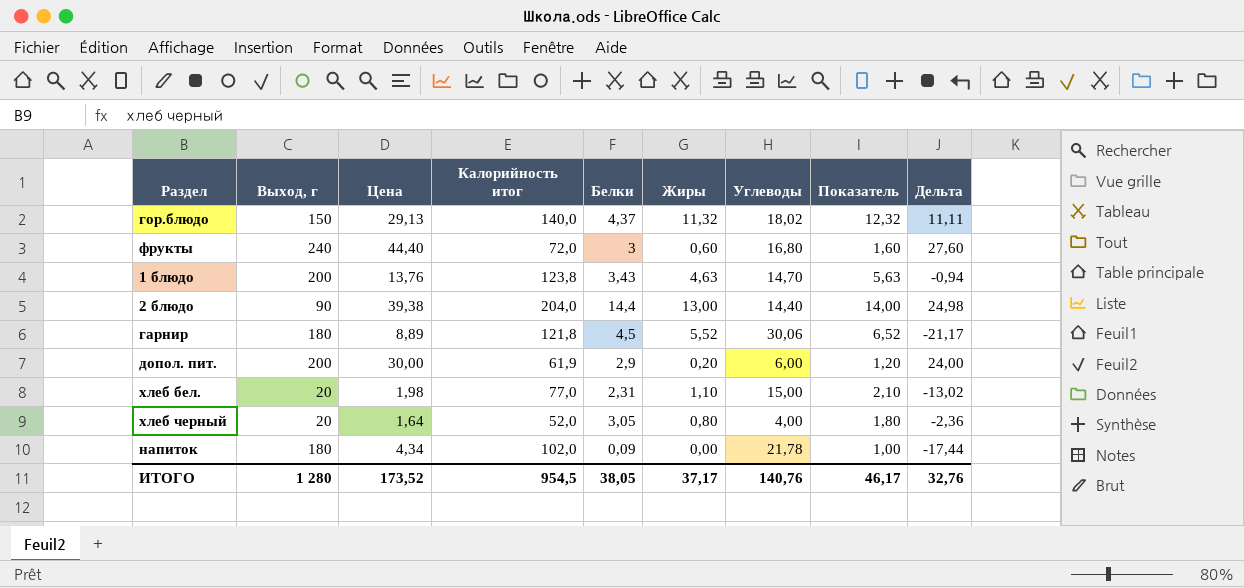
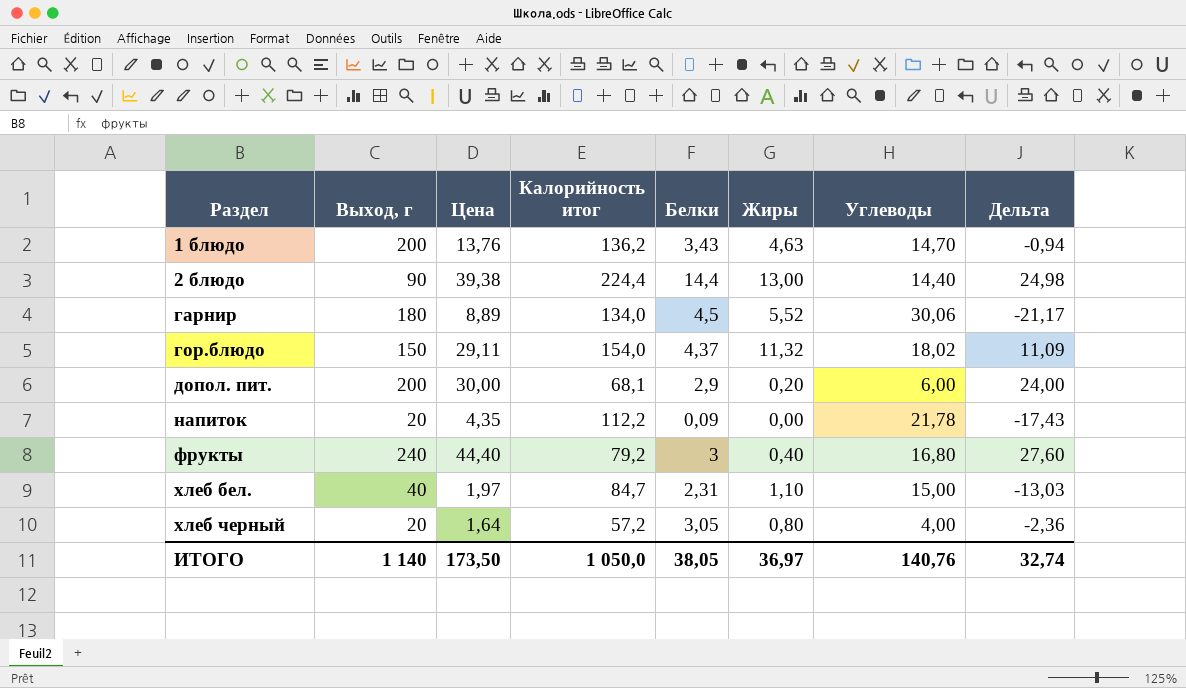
row order: none -> Раздел ascending
column Показатель | formula: [Жиры] + 1 -> none
1 блюдо | Калорийность итог: 123,8 -> 136,2
2 блюдо | Калорийность итог: 204,0 -> 224,4
гарнир | Калорийность итог: 121,8 -> 134,0
гор.блюдо | Цена: 29,13 -> 29,11
гор.блюдо | Калорийность итог: 140,0 -> 154,0
гор.блюдо | Дельта: 11,11 -> 11,09
допол. пит. | Калорийность итог: 61,9 -> 68,1
напиток | Выход, г: 180 -> 20
напиток | Цена: 4,34 -> 4,35
напиток | Калорийность итог: 102,0 -> 112,2
напиток | Дельта: -17,44 -> -17,43
фрукты | Калорийность итог: 72,0 -> 79,2
фрукты | Жиры: 0,60 -> 0,40
хлеб бел. | Выход, г: 20 -> 40
хлеб бел. | Цена: 1,98 -> 1,97
хлеб бел. | Калорийность итог: 77,0 -> 84,7
хлеб бел. | Дельта: -13,02 -> -13,03
хлеб черный | Калорийность итог: 52,0 -> 57,2
ИТОГО | Выход, г: 1 280 -> 1 140
ИТОГО | Цена: 173,52 -> 173,50
ИТОГО | Калорийность итог: 954,5 -> 1 050,0
ИТОГО | Жиры: 37,17 -> 36,97
ИТОГО | Дельта: 32,76 -> 32,74

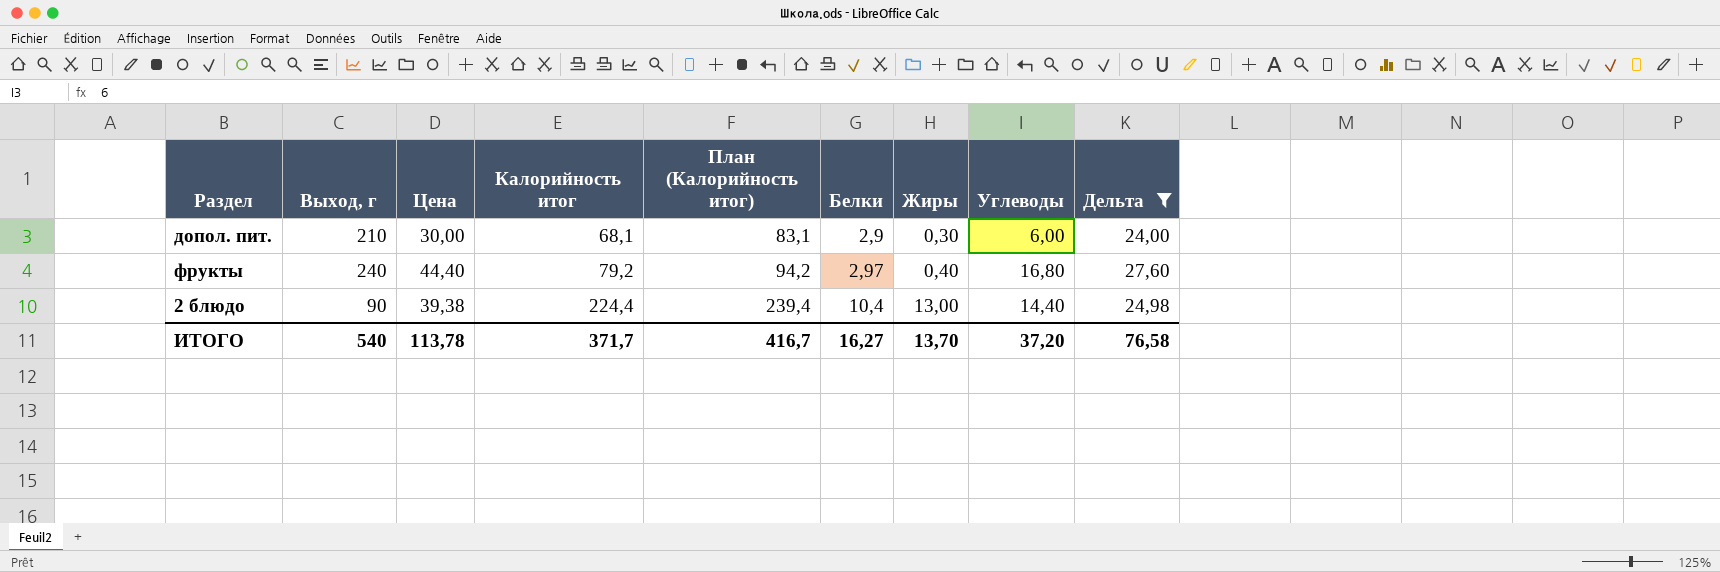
filter: none -> Дельта >= 24,00
row order: Раздел ascending -> Калорийность итог ascending
column План (Калорийность итог) | formula: none -> [Калорийность итог] + 15
допол. пит. | Выход, г: 200 -> 210
допол. пит. | Жиры: 0,20 -> 0,30
фрукты | Белки: 3 -> 2,97
2 блюдо | Белки: 14,4 -> 10,4
ИТОГО | Выход, г: 1 140 -> 540
ИТОГО | Цена: 173,50 -> 113,78
ИТОГО | Калорийность итог: 1 050,0 -> 371,7
ИТОГО | Белки: 38,05 -> 16,27
ИТОГО | Жиры: 36,97 -> 13,70
ИТОГО | Углеводы: 140,76 -> 37,20
ИТОГО | Дельта: 32,74 -> 76,58

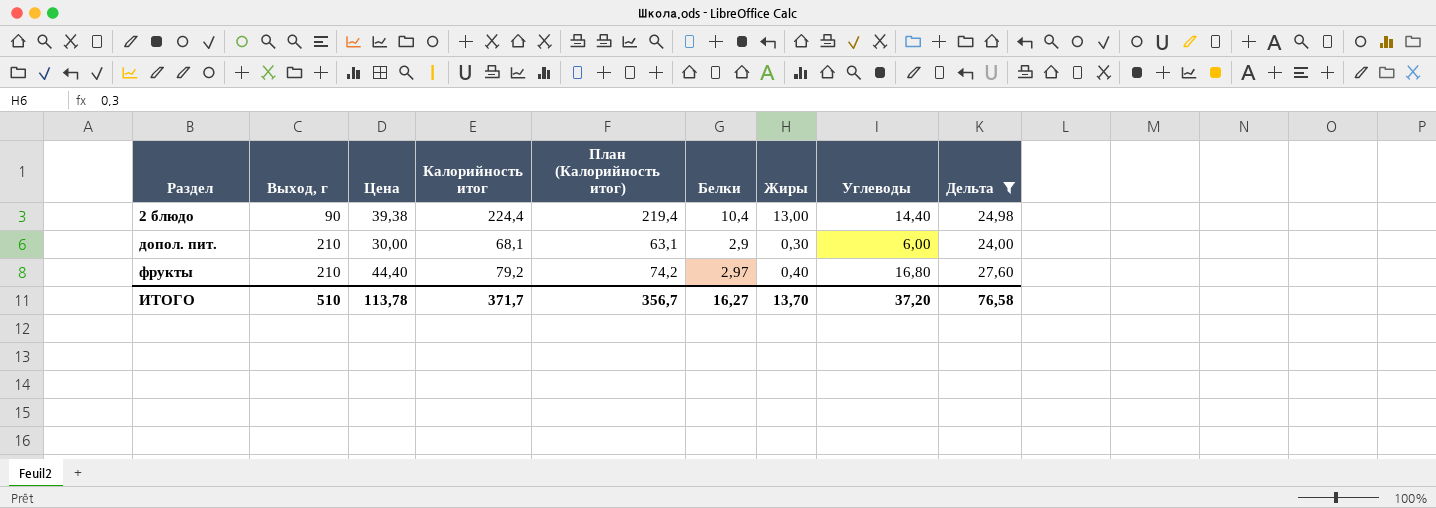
row order: Калорийность итог ascending -> Раздел ascending
column План (Калорийность итог) | formula: [Калорийность итог] + 15 -> [Калорийность итог] - 5
фрукты | Выход, г: 240 -> 210
ИТОГО | Выход, г: 540 -> 510
ИТОГО | План (Калорийность итог): 416,7 -> 356,7

